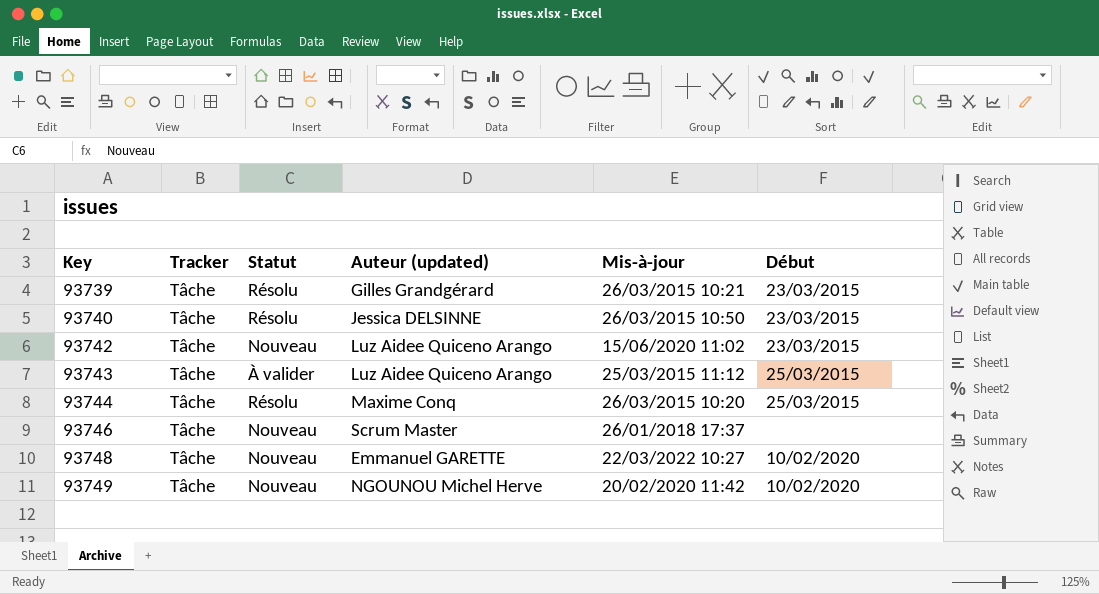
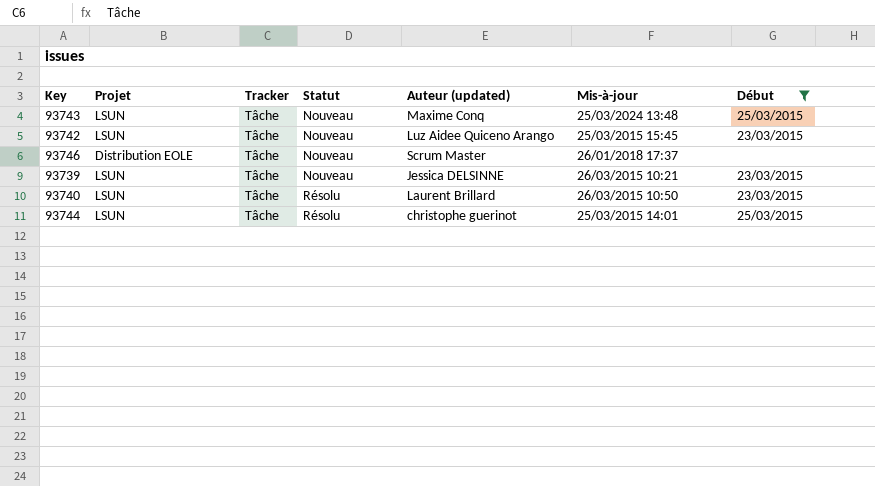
filter: none -> Début != 10/02/2020
row order: Key ascending -> Statut ascending
column Projet | position: none -> 2
93743 | Statut: À valider -> Nouveau
93743 | Auteur (updated): Luz Aidee Quiceno Arango -> Maxime Conq
93743 | Mis-à-jour: 25/03/2015 11:12 -> 25/03/2024 13:48
93742 | Mis-à-jour: 15/06/2020 11:02 -> 25/03/2015 15:45
93739 | Statut: Résolu -> Nouveau
93739 | Auteur (updated): Gilles Grandgérard -> Jessica DELSINNE
93740 | Auteur (updated): Jessica DELSINNE -> Laurent Brillard
93744 | Auteur (updated): Maxime Conq -> christophe guerinot
93744 | Mis-à-jour: 26/03/2015 10:20 -> 25/03/2015 14:01

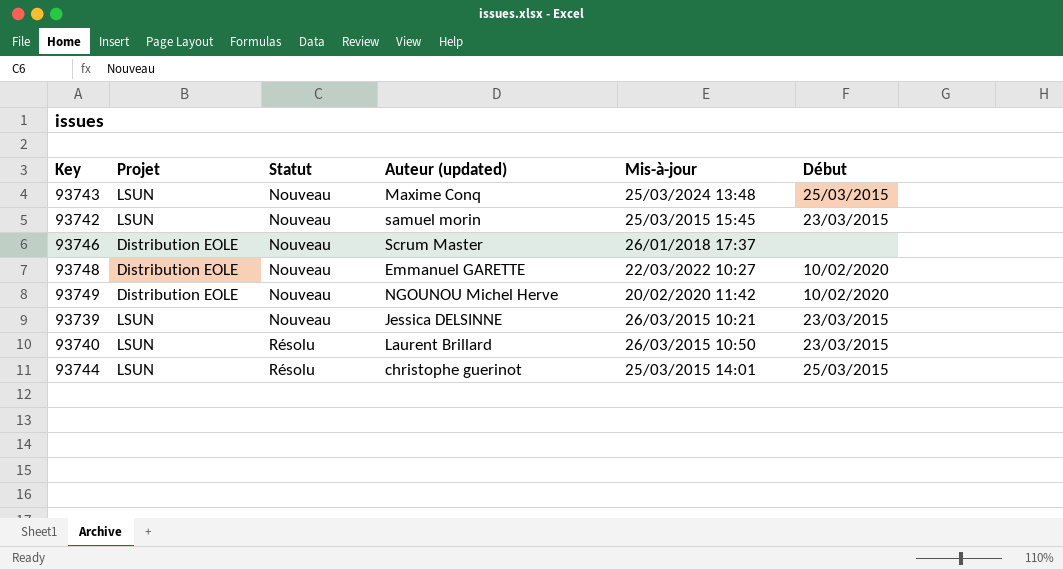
filter: Début != 10/02/2020 -> none
column Tracker | position: 3 -> none
93742 | Auteur (updated): Luz Aidee Quiceno Arango -> samuel morin

